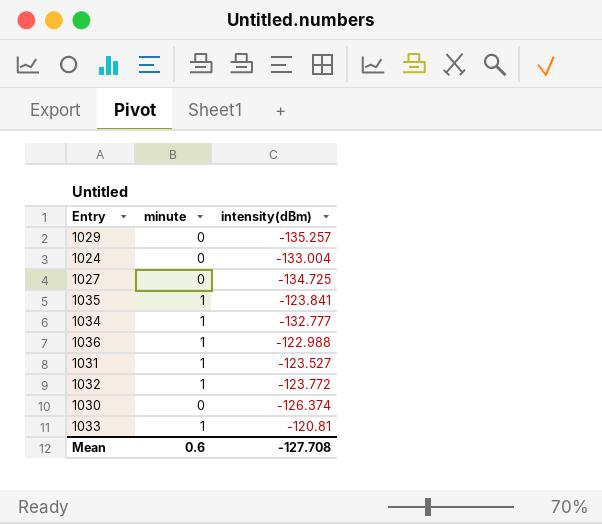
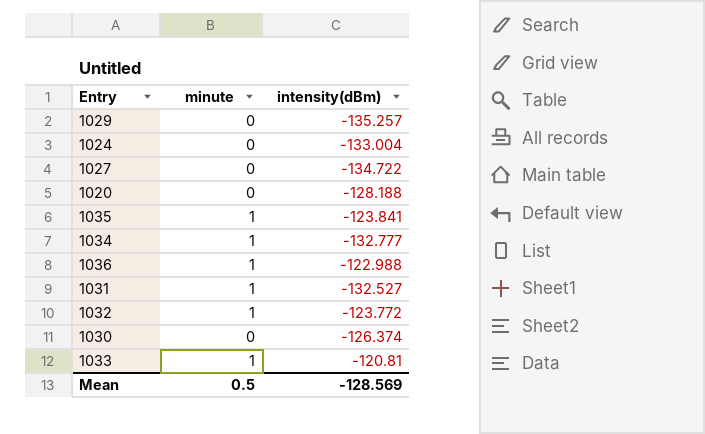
1027 | intensity(dBm): -134.725 -> -134.722
row 1020: none -> 0 | -128.188
1031 | intensity(dBm): -123.527 -> -132.527
Mean | minute: 0.6 -> 0.5
Mean | intensity(dBm): -127.708 -> -128.569

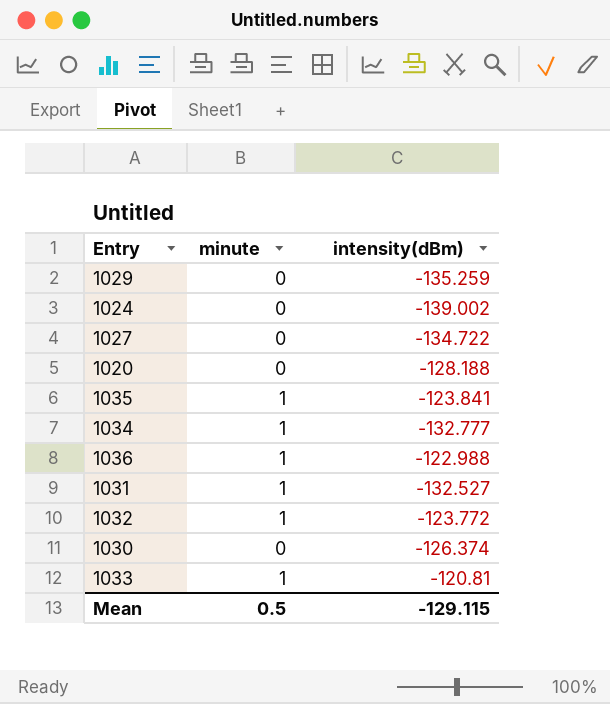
1029 | intensity(dBm): -135.257 -> -135.259
1024 | intensity(dBm): -133.004 -> -139.002
Mean | intensity(dBm): -128.569 -> -129.115

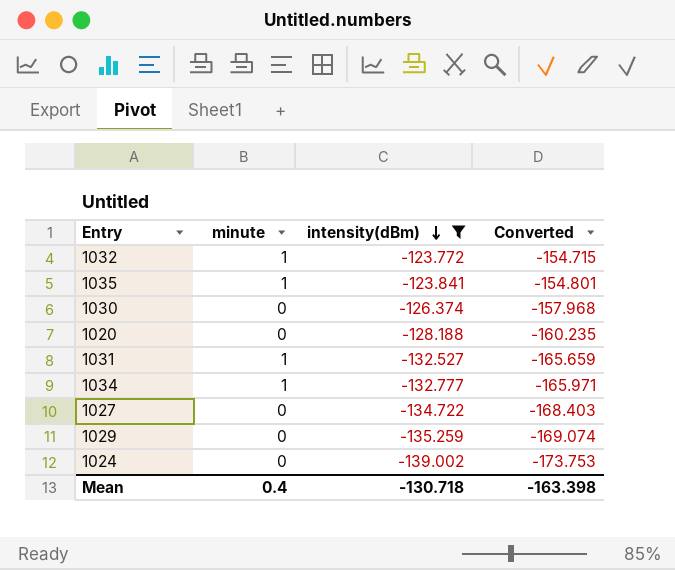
filter: none -> intensity(dBm) <= -123.772
row order: none -> intensity(dBm) descending
column Converted | formula: none -> [intensity(dBm)] * 1.25
Mean | minute: 0.5 -> 0.4
Mean | intensity(dBm): -129.115 -> -130.718

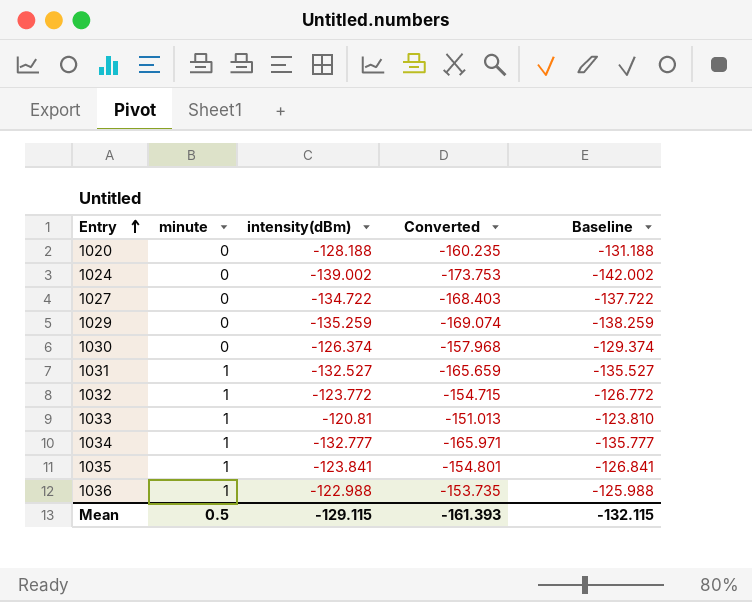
filter: intensity(dBm) <= -123.772 -> none
row order: intensity(dBm) descending -> Entry ascending
column Baseline | formula: none -> [intensity(dBm)] - 3
Mean | minute: 0.4 -> 0.5
Mean | intensity(dBm): -130.718 -> -129.115
Mean | Converted: -163.398 -> -161.393

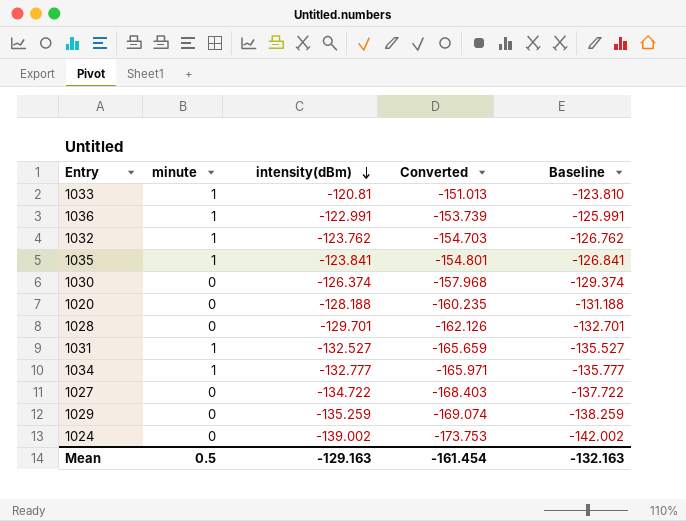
row order: Entry ascending -> intensity(dBm) descending
1036 | intensity(dBm): -122.988 -> -122.991
1036 | Converted: -153.735 -> -153.739
1036 | Baseline: -125.988 -> -125.991
1032 | intensity(dBm): -123.772 -> -123.762
1032 | Converted: -154.715 -> -154.703
1032 | Baseline: -126.772 -> -126.762
row 1028: none -> 0 | -129.701 | -162.126 | -132.701
Mean | intensity(dBm): -129.115 -> -129.163
Mean | Converted: -161.393 -> -161.454
Mean | Baseline: -132.115 -> -132.163

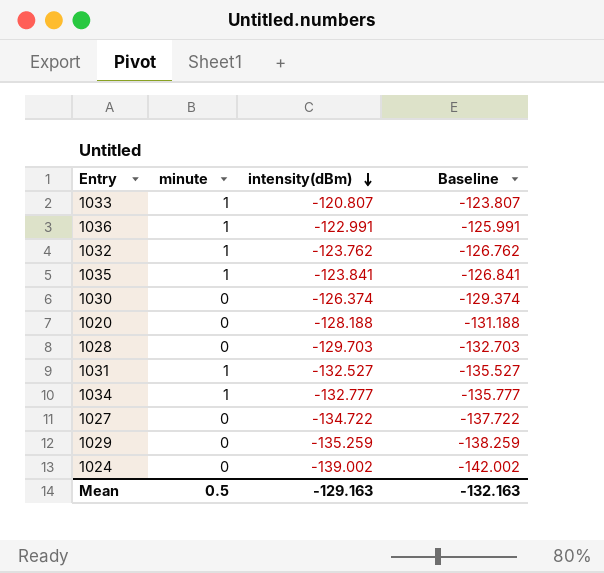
column Converted | formula: [intensity(dBm)] * 1.25 -> none
1033 | intensity(dBm): -120.81 -> -120.807
1033 | Baseline: -123.810 -> -123.807
1028 | intensity(dBm): -129.701 -> -129.703
1028 | Baseline: -132.701 -> -132.703

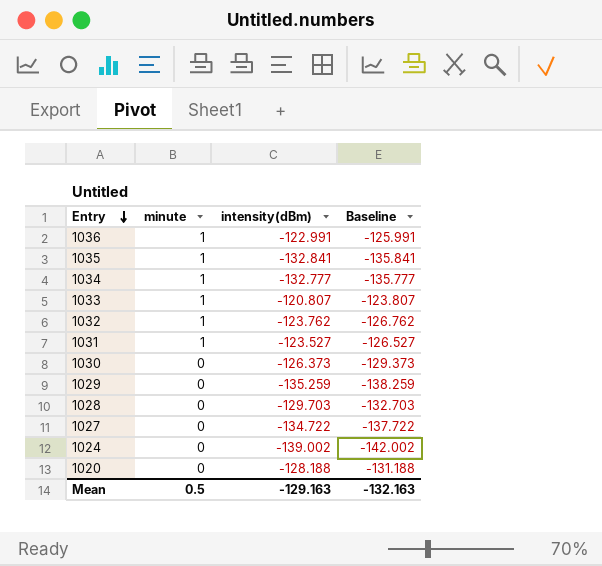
row order: intensity(dBm) descending -> Entry descending
1035 | intensity(dBm): -123.841 -> -132.841
1035 | Baseline: -126.841 -> -135.841
1031 | intensity(dBm): -132.527 -> -123.527
1031 | Baseline: -135.527 -> -126.527
1030 | intensity(dBm): -126.374 -> -126.373
1030 | Baseline: -129.374 -> -129.373

